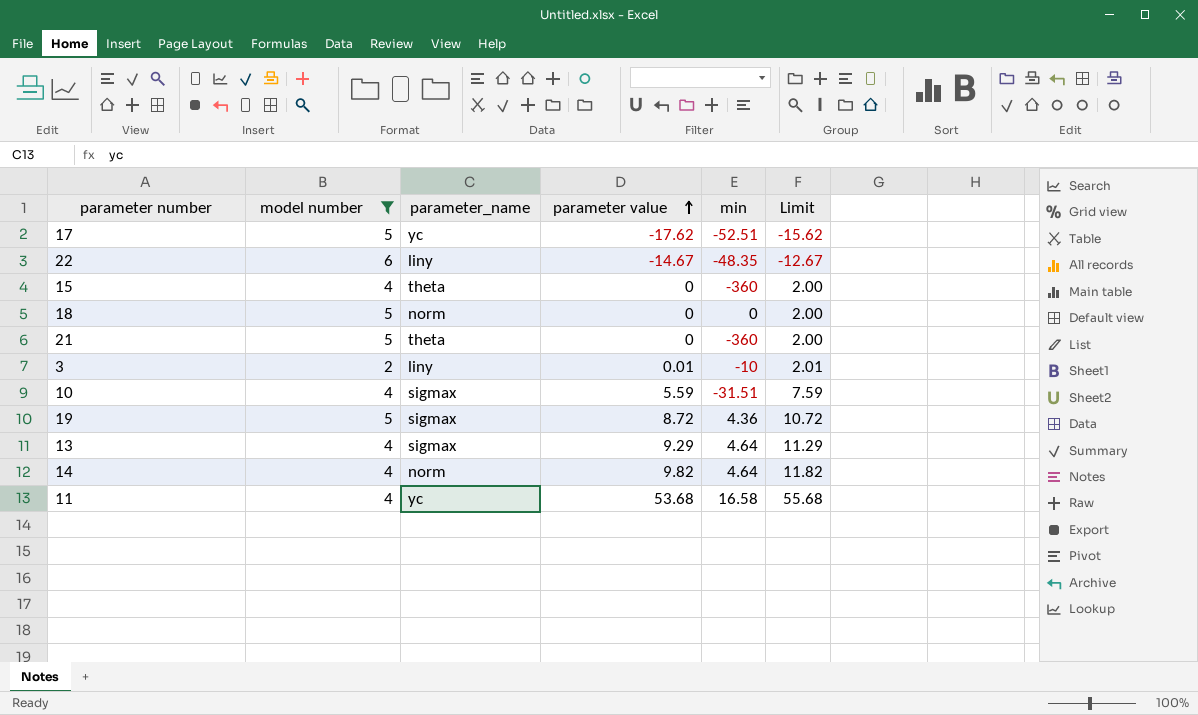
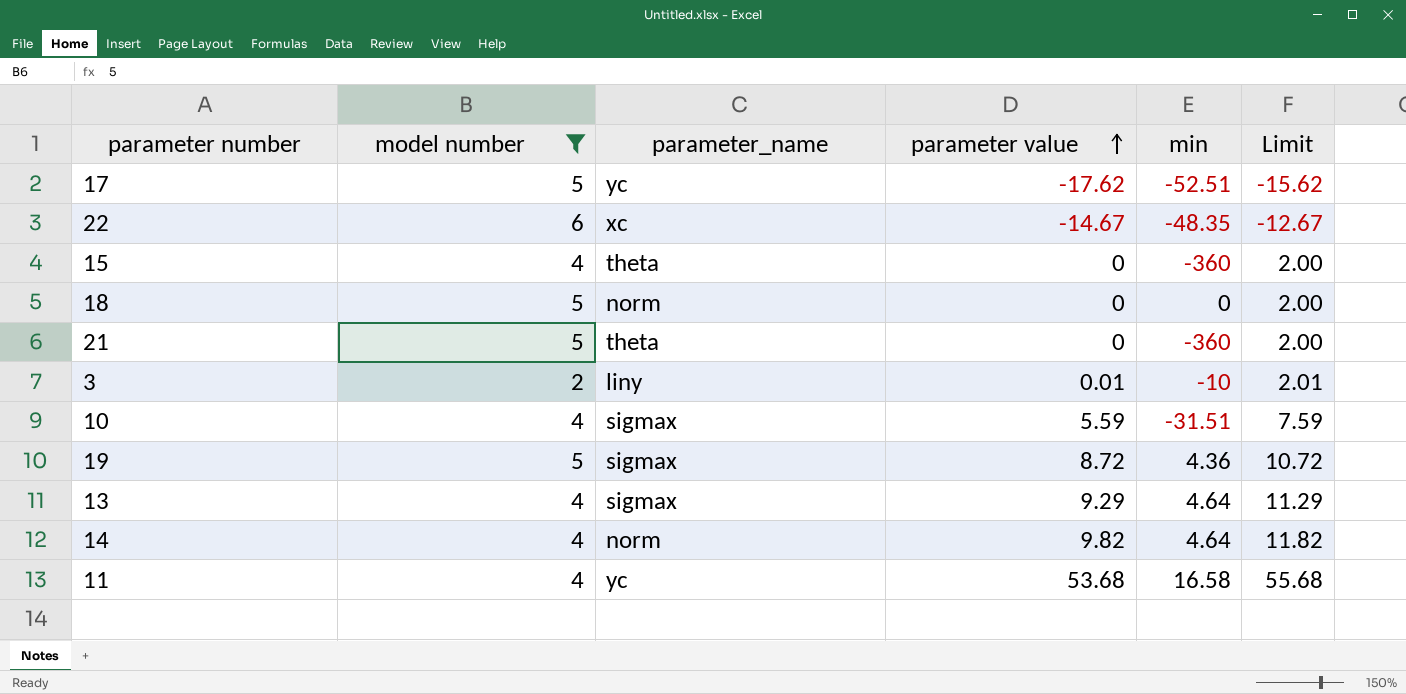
22 | parameter_name: liny -> xc

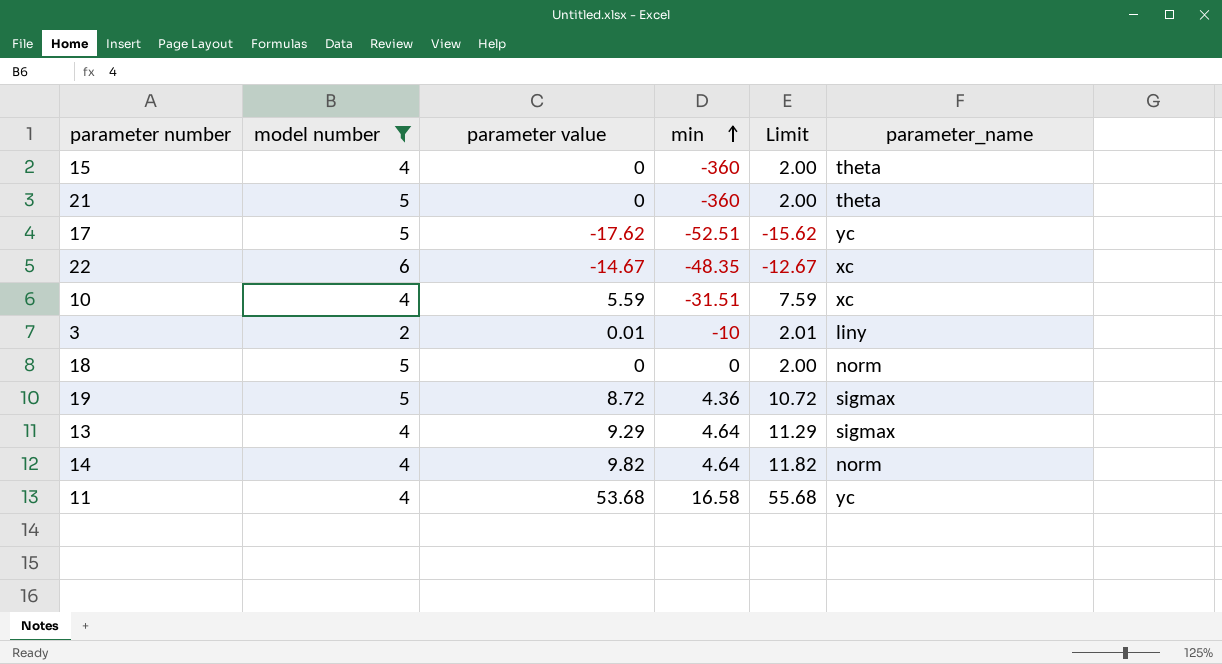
row order: parameter value ascending -> min ascending
column parameter_name | position: 3 -> 6
10 | parameter_name: sigmax -> xc

